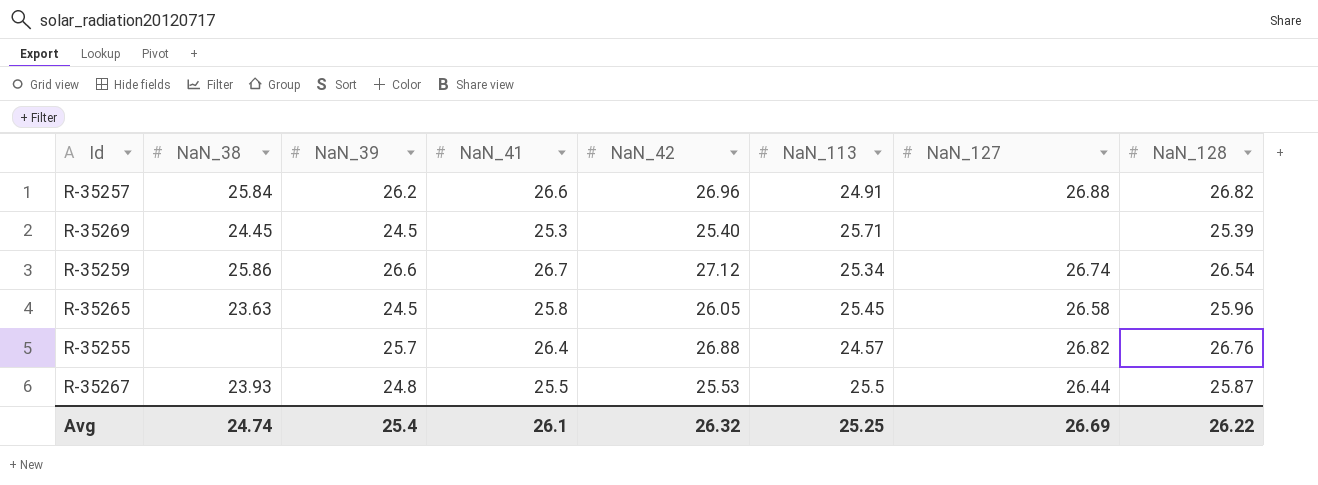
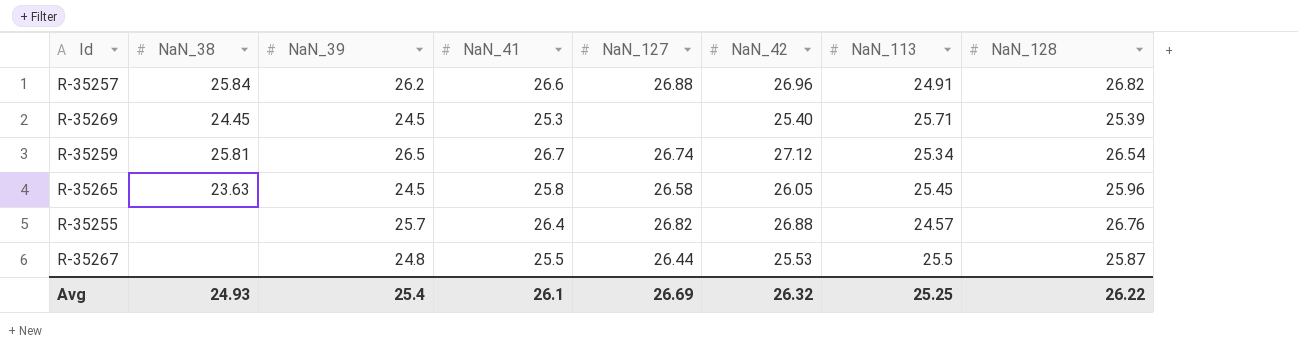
column NaN_127 | position: 7 -> 5
R-35259 | NaN_38: 25.86 -> 25.81
R-35259 | NaN_39: 26.6 -> 26.5
R-35267 | NaN_38: 23.93 -> none
Avg | NaN_38: 24.74 -> 24.93

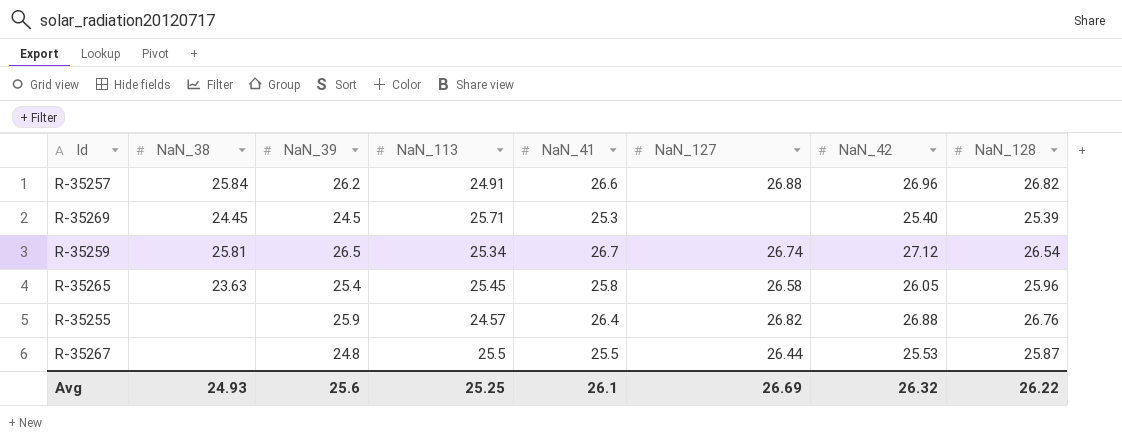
column NaN_113 | position: 7 -> 4
R-35265 | NaN_39: 24.5 -> 25.4
R-35255 | NaN_39: 25.7 -> 25.9
Avg | NaN_39: 25.4 -> 25.6

